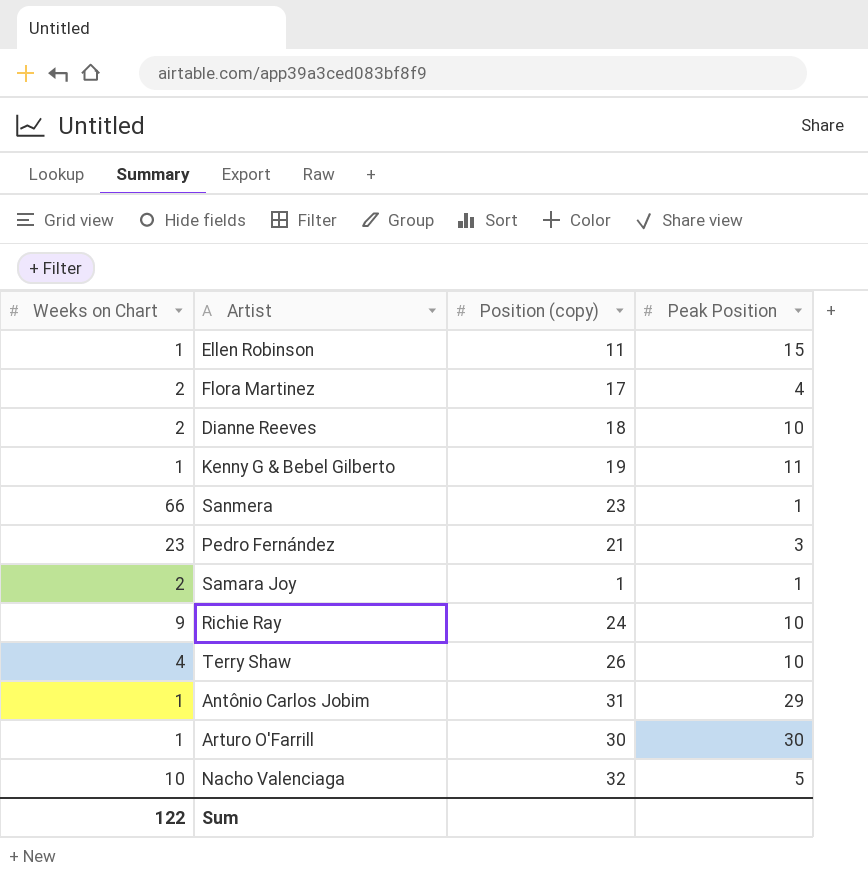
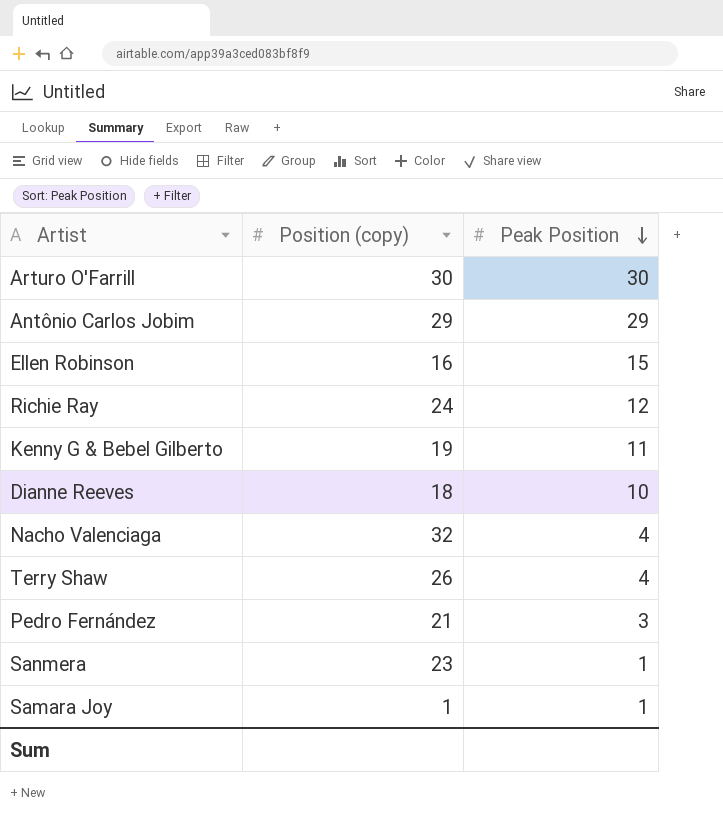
row order: none -> Peak Position descending
column Weeks on Chart | position: 1 -> none
row Flora Martinez: 2 | 17 | 4 -> none
Antônio Carlos Jobim | Position (copy): 31 -> 29
Ellen Robinson | Position (copy): 11 -> 16
Richie Ray | Peak Position: 10 -> 12
Nacho Valenciaga | Peak Position: 5 -> 4
Terry Shaw | Peak Position: 10 -> 4

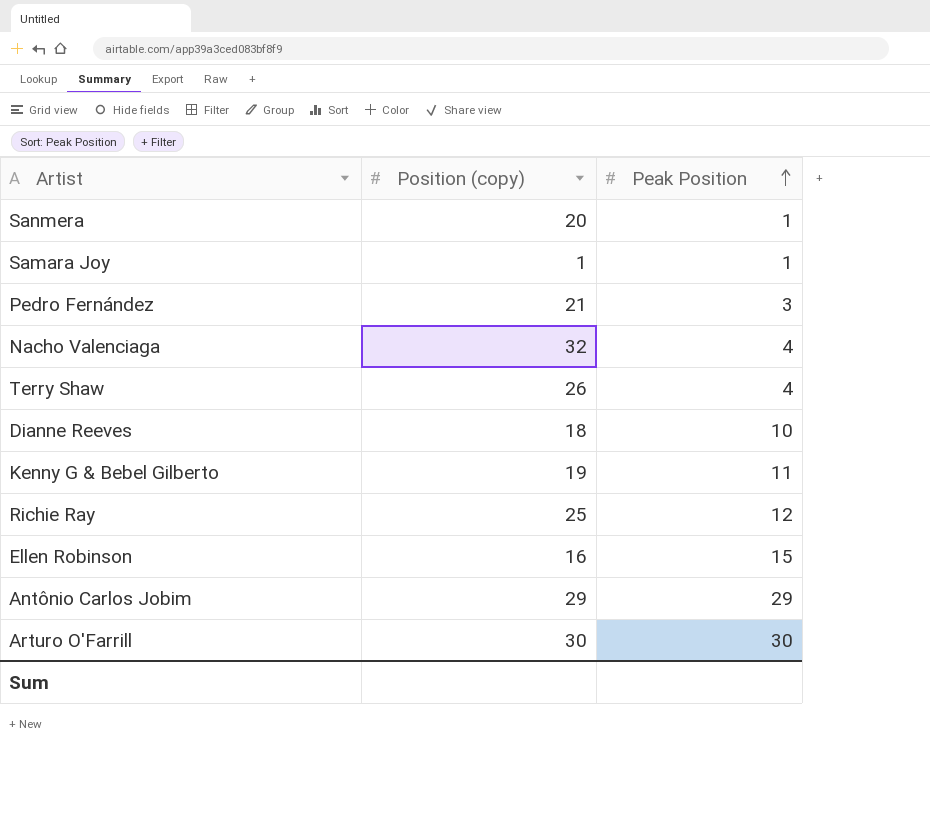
row order: Peak Position descending -> Peak Position ascending
Sanmera | Position (copy): 23 -> 20
Richie Ray | Position (copy): 24 -> 25

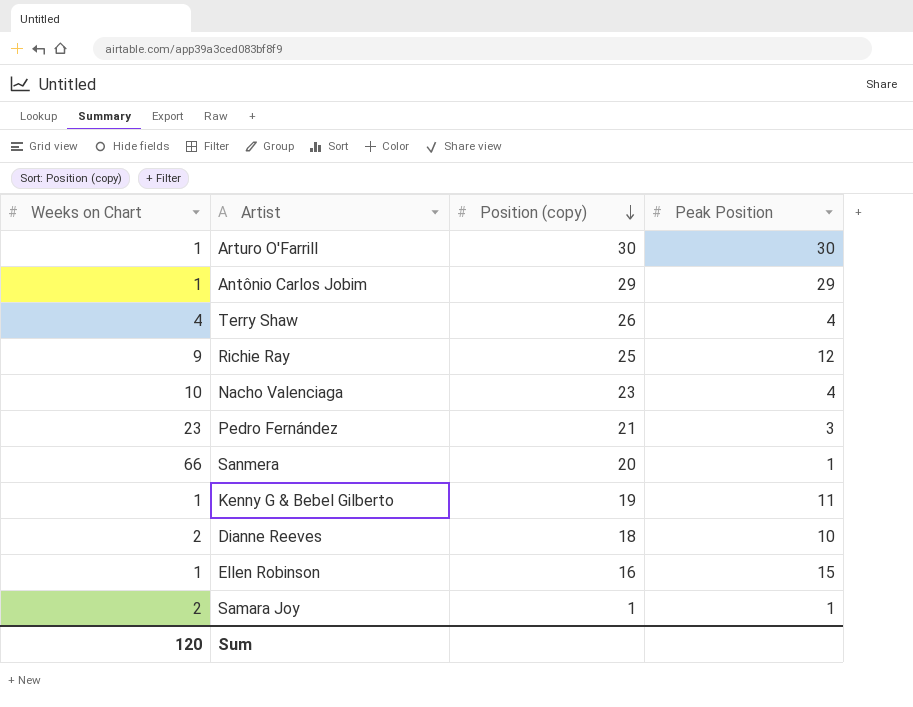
row order: Peak Position ascending -> Position (copy) descending
column Weeks on Chart | position: none -> 1
Nacho Valenciaga | Position (copy): 32 -> 23

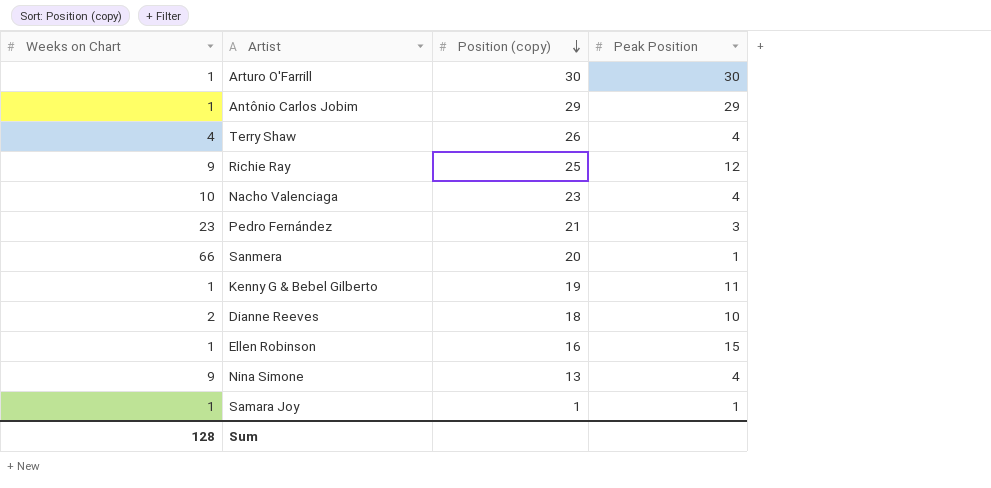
row Nina Simone: none -> 9 | 13 | 4
Samara Joy | Weeks on Chart: 2 -> 1
Sum | Weeks on Chart: 120 -> 128

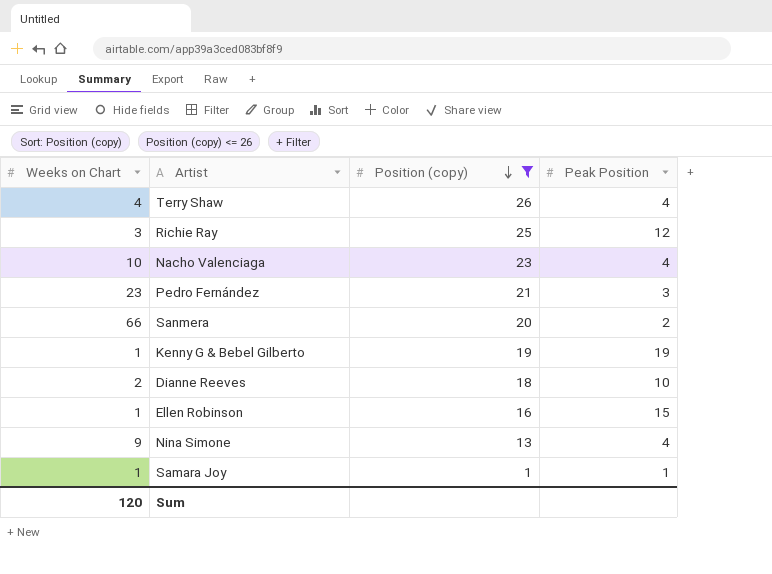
filter: none -> Position (copy) <= 26
Richie Ray | Weeks on Chart: 9 -> 3
Sanmera | Peak Position: 1 -> 2
Kenny G & Bebel Gilberto | Peak Position: 11 -> 19
Sum | Weeks on Chart: 128 -> 120

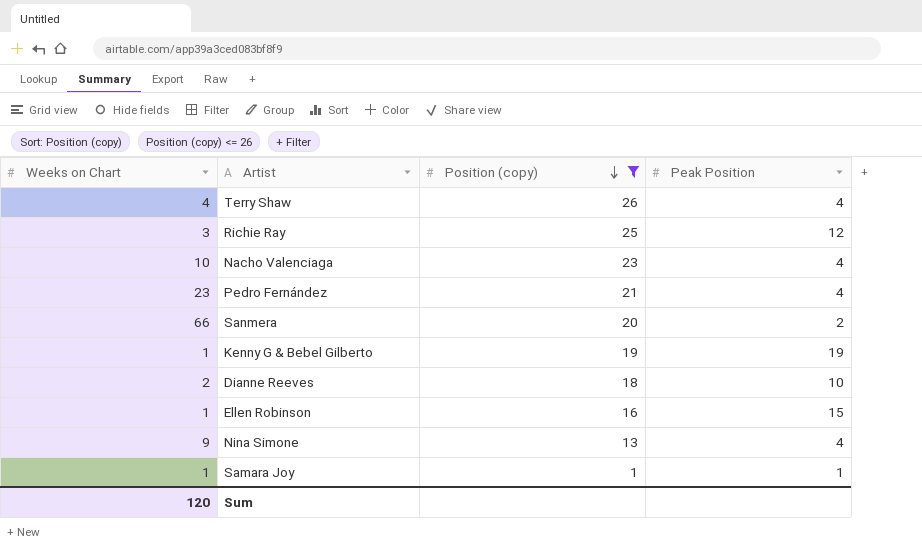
Pedro Fernández | Peak Position: 3 -> 4

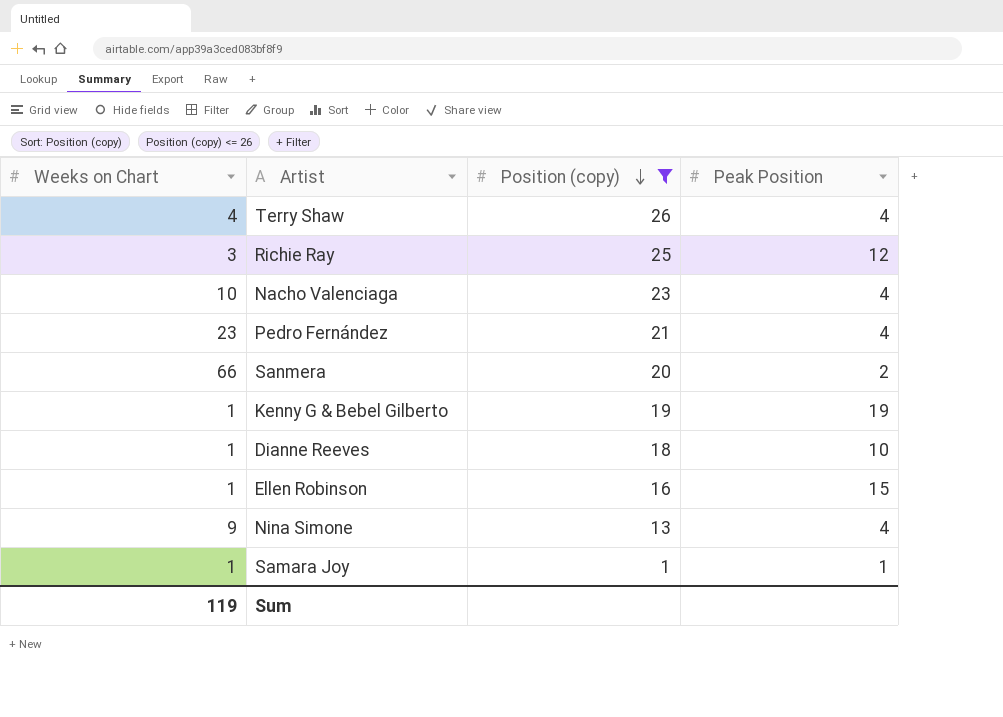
Dianne Reeves | Weeks on Chart: 2 -> 1
Sum | Weeks on Chart: 120 -> 119

